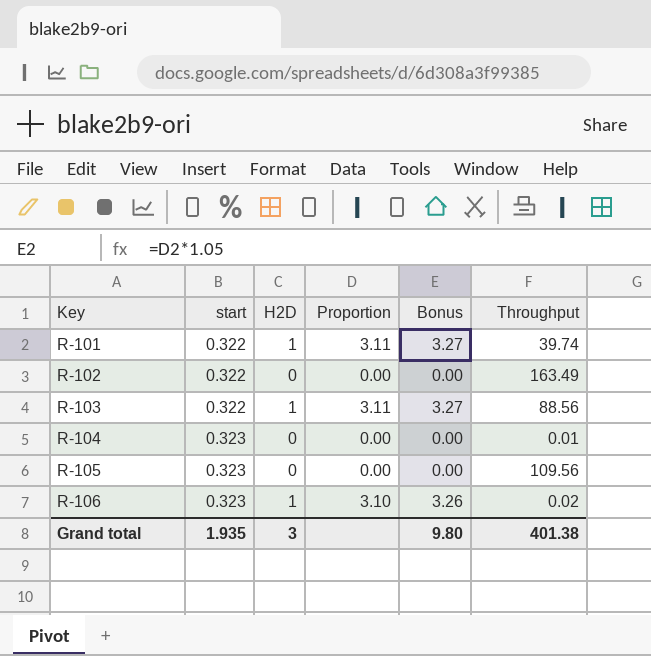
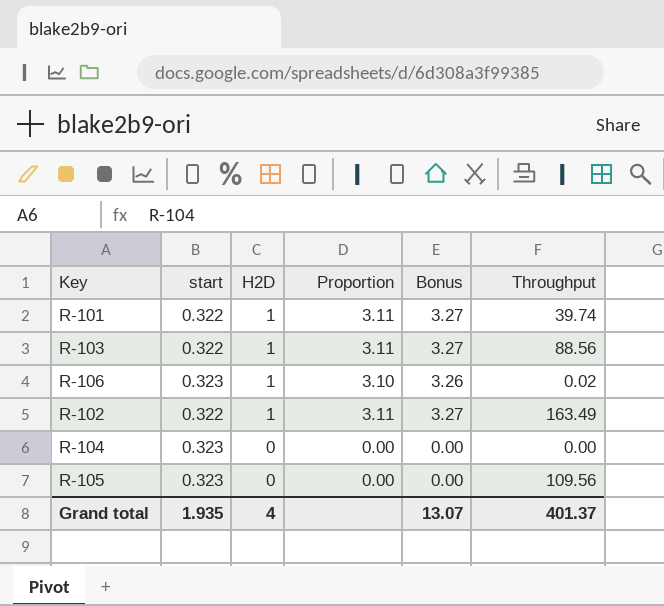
row order: Key ascending -> H2D descending
R-102 | H2D: 0 -> 1
R-102 | Proportion: 0.00 -> 3.11
R-102 | Bonus: 0.00 -> 3.27
R-104 | Throughput: 0.01 -> 0.00
Grand total | H2D: 3 -> 4
Grand total | Bonus: 9.80 -> 13.07
Grand total | Throughput: 401.38 -> 401.37

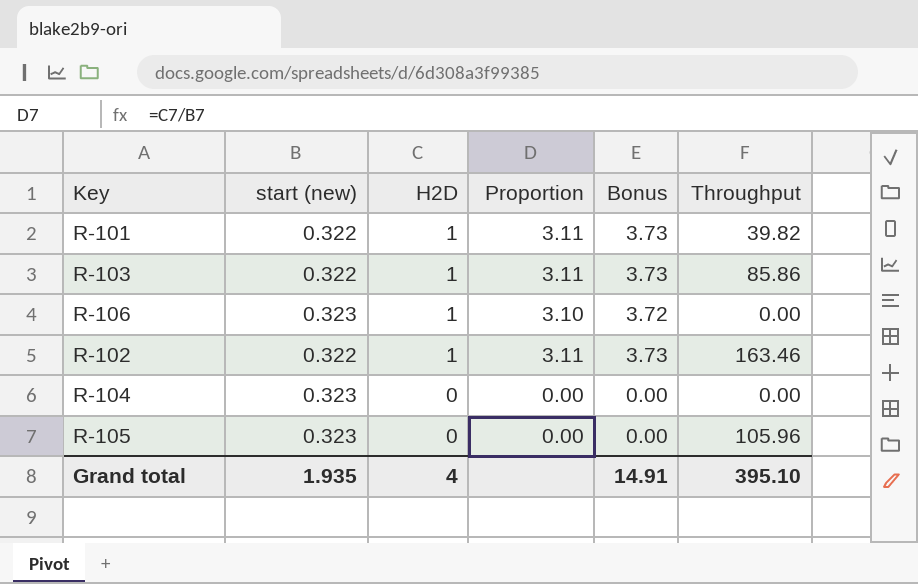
column name: start -> start (new)
column Bonus | formula: [Proportion] * 1.05 -> [Proportion] * 1.2
R-101 | Throughput: 39.74 -> 39.82
R-103 | Throughput: 88.56 -> 85.86
R-106 | Throughput: 0.02 -> 0.00
R-102 | Throughput: 163.49 -> 163.46
R-105 | Throughput: 109.56 -> 105.96
Grand total | Bonus: 13.07 -> 14.91
Grand total | Throughput: 401.37 -> 395.10

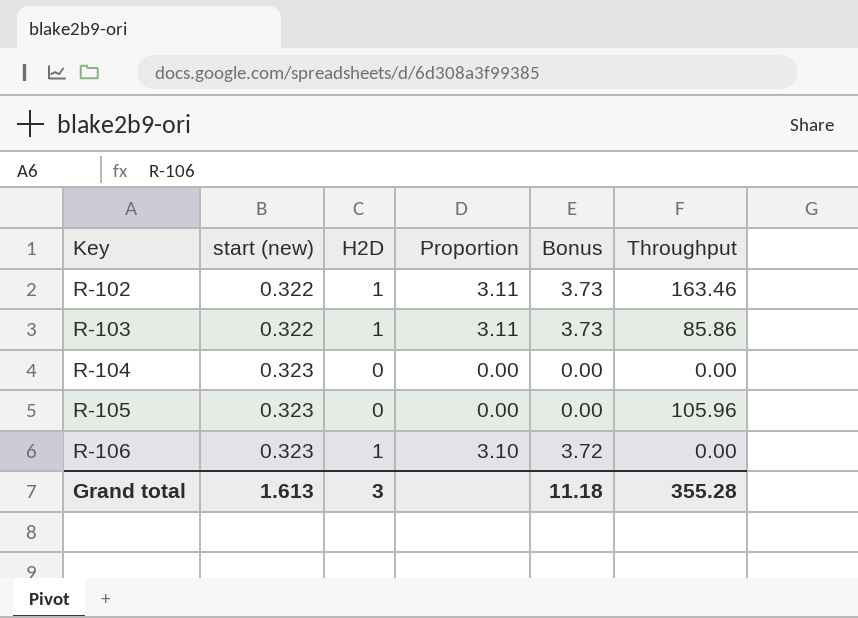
row order: H2D descending -> Key ascending
row R-101: 0.322 | 1 | 3.11 | 3.73 | 39.82 -> none
Grand total | start (new): 1.935 -> 1.613
Grand total | H2D: 4 -> 3
Grand total | Bonus: 14.91 -> 11.18
Grand total | Throughput: 395.10 -> 355.28

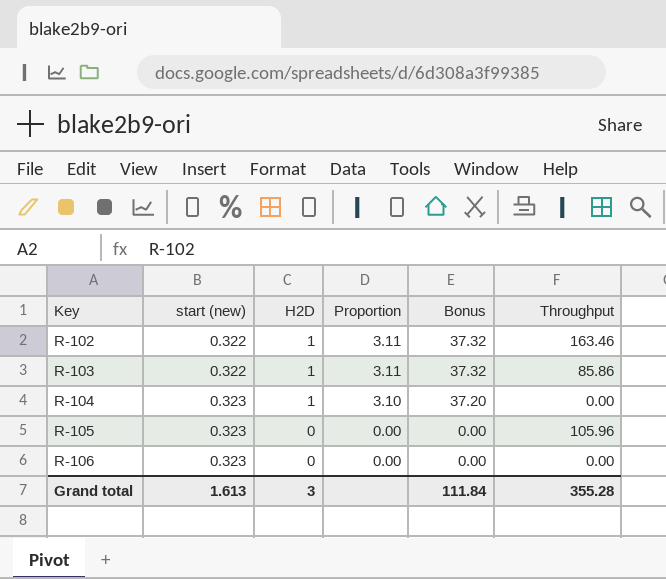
column Bonus | formula: [Proportion] * 1.2 -> [Proportion] * 12
R-104 | H2D: 0 -> 1
R-104 | Proportion: 0.00 -> 3.10
R-106 | H2D: 1 -> 0
R-106 | Proportion: 3.10 -> 0.00
Grand total | Bonus: 11.18 -> 111.84

